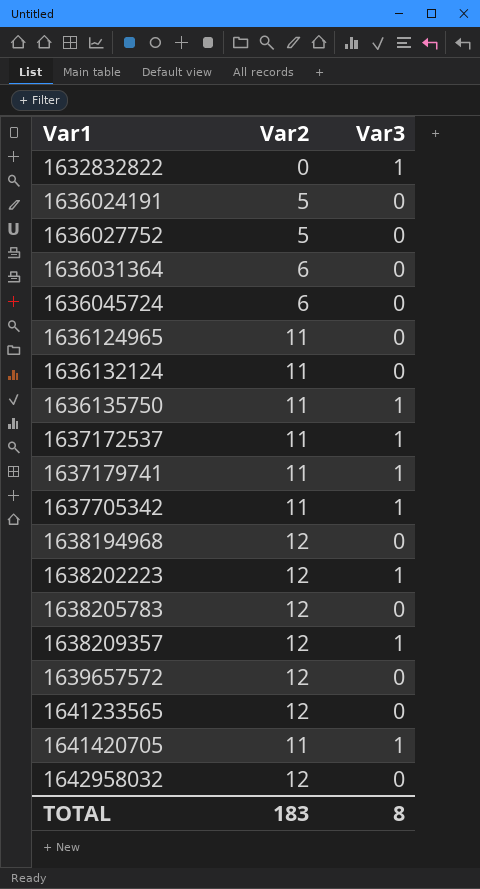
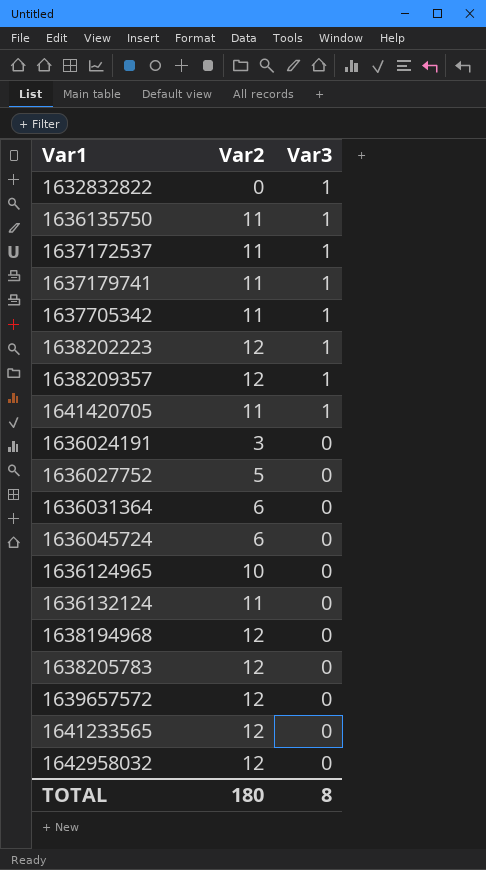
row order: Var1 ascending -> Var3 descending
1636024191 | Var2: 5 -> 3
1636124965 | Var2: 11 -> 10
TOTAL | Var2: 183 -> 180

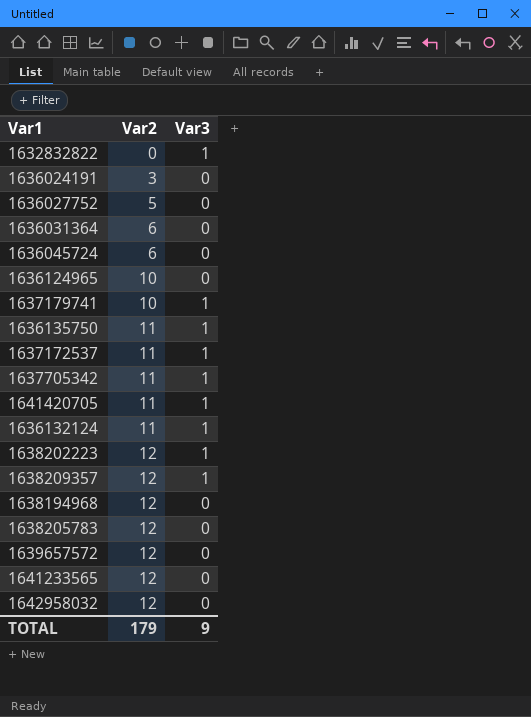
row order: Var3 descending -> Var2 ascending
1637179741 | Var2: 11 -> 10
1636132124 | Var3: 0 -> 1
TOTAL | Var2: 180 -> 179
TOTAL | Var3: 8 -> 9

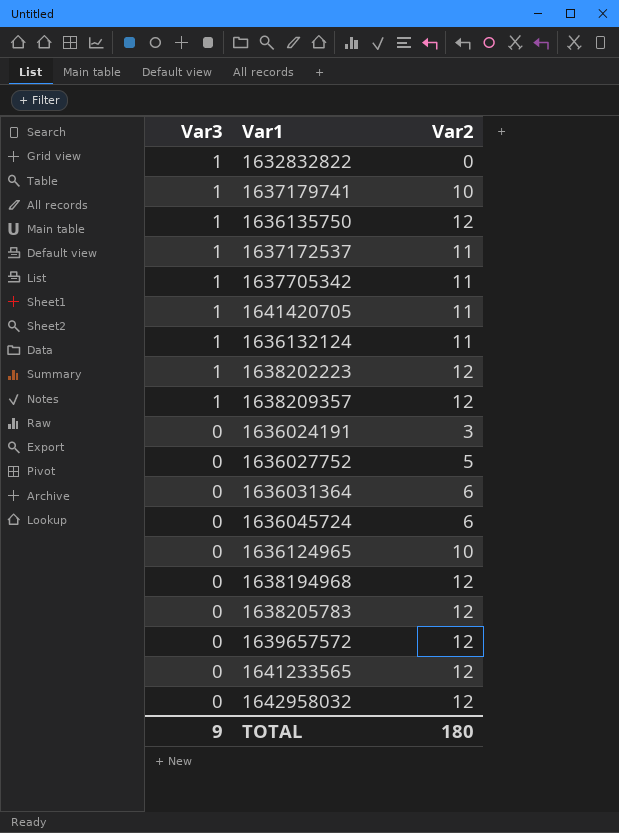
row order: Var2 ascending -> Var3 descending
column Var3 | position: 3 -> 1
1636135750 | Var2: 11 -> 12
TOTAL | Var2: 179 -> 180

